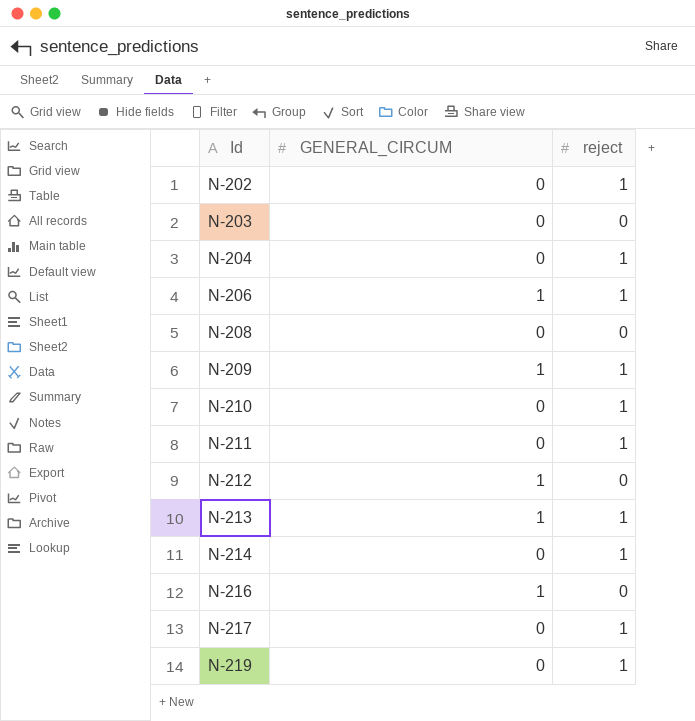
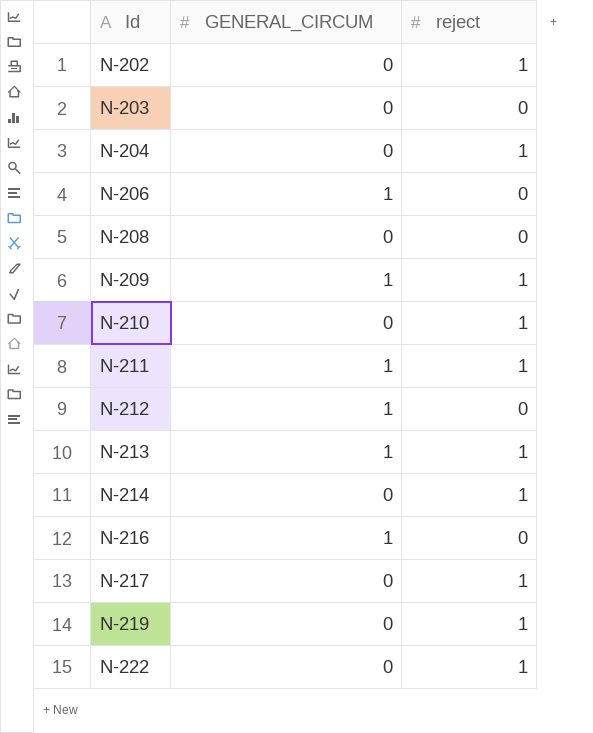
N-206 | reject: 1 -> 0
N-211 | GENERAL_CIRCUM: 0 -> 1
row N-222: none -> 0 | 1

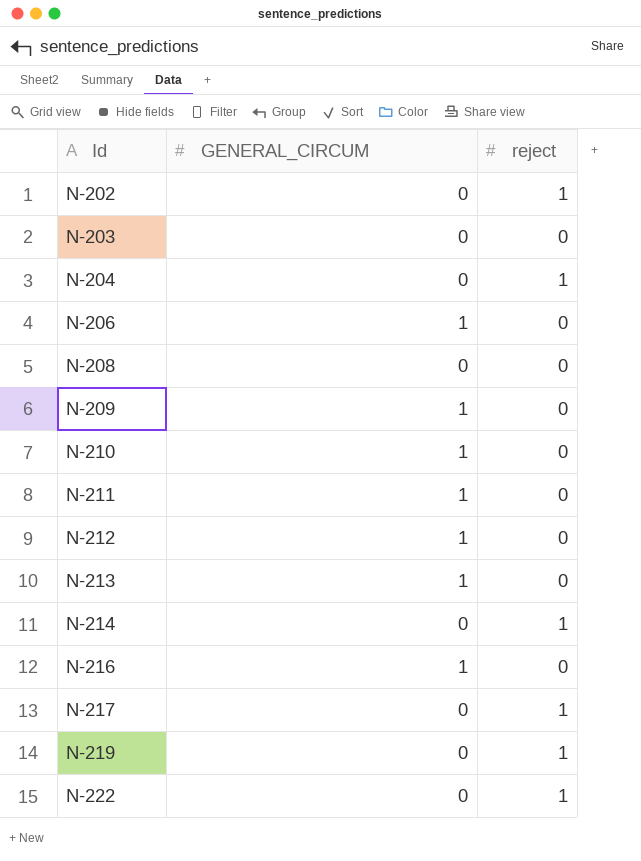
N-209 | reject: 1 -> 0
N-210 | GENERAL_CIRCUM: 0 -> 1
N-210 | reject: 1 -> 0
N-211 | reject: 1 -> 0
N-213 | reject: 1 -> 0

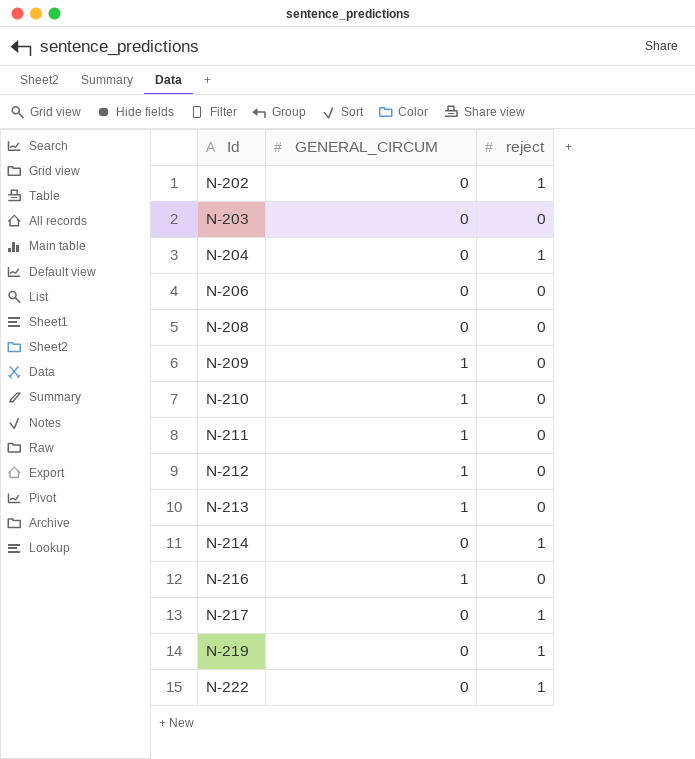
N-206 | GENERAL_CIRCUM: 1 -> 0

